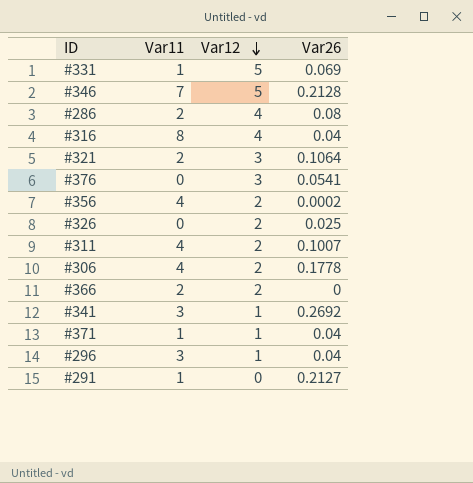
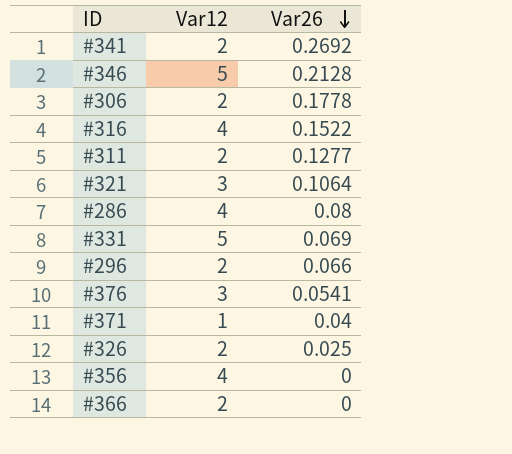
row order: Var12 descending -> Var26 descending
column Var11 | position: 2 -> none
row #291: 1 | 0 | 0.2127 -> none
#341 | Var12: 1 -> 2
#316 | Var26: 0.04 -> 0.1522
#311 | Var26: 0.1007 -> 0.1277
#296 | Var12: 1 -> 2
#296 | Var26: 0.04 -> 0.066
#356 | Var12: 2 -> 4
#356 | Var26: 0.0002 -> 0

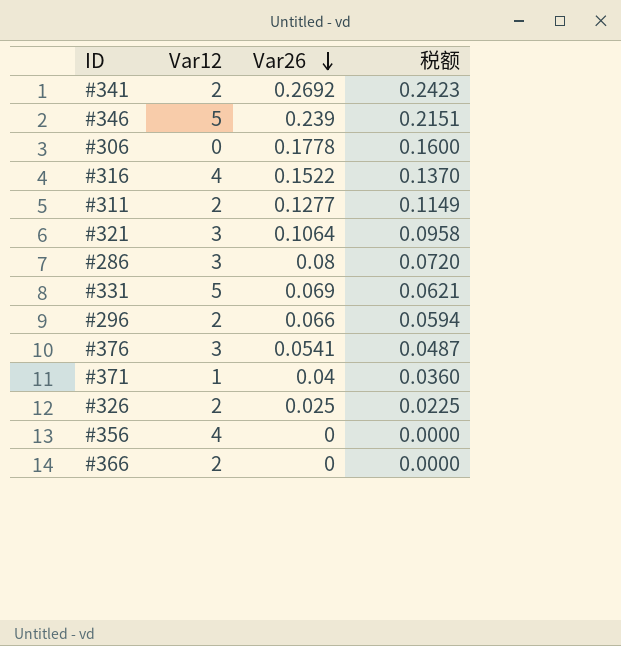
column 税额 | formula: none -> [Var26] * 0.9
#346 | Var26: 0.2128 -> 0.239
#306 | Var12: 2 -> 0
#286 | Var12: 4 -> 3

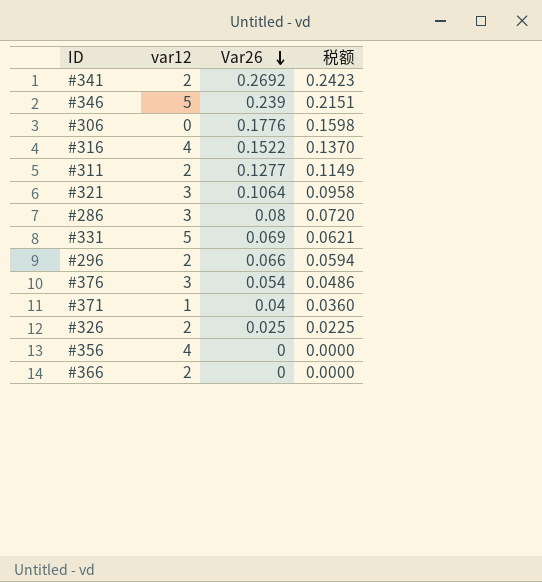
column name: Var12 -> var12
#306 | Var26: 0.1778 -> 0.1776
#306 | 税额: 0.1600 -> 0.1598
#376 | Var26: 0.0541 -> 0.054
#376 | 税额: 0.0487 -> 0.0486

